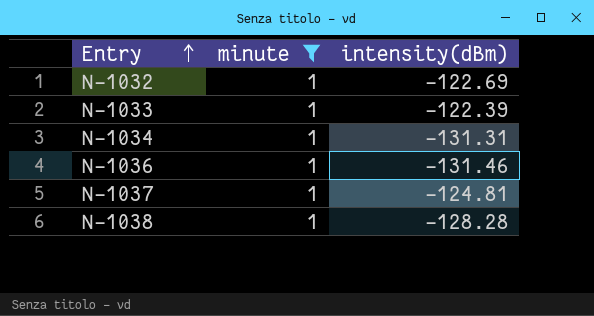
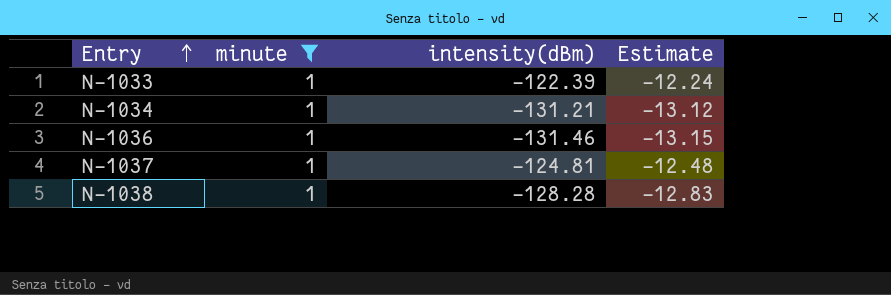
column Estimate | formula: none -> [intensity(dBm)] * 0.1
row N-1032: 1 | -122.69 -> none
N-1034 | intensity(dBm): -131.31 -> -131.21

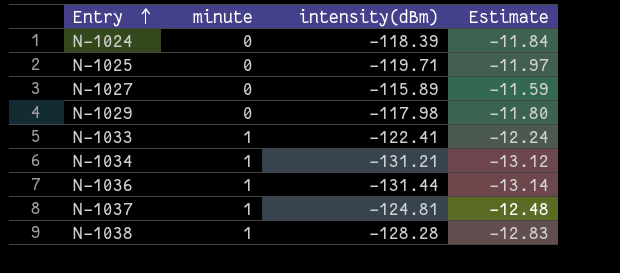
filter: minute = 1 -> none
N-1033 | intensity(dBm): -122.39 -> -122.41
N-1036 | intensity(dBm): -131.46 -> -131.44
N-1036 | Estimate: -13.15 -> -13.14

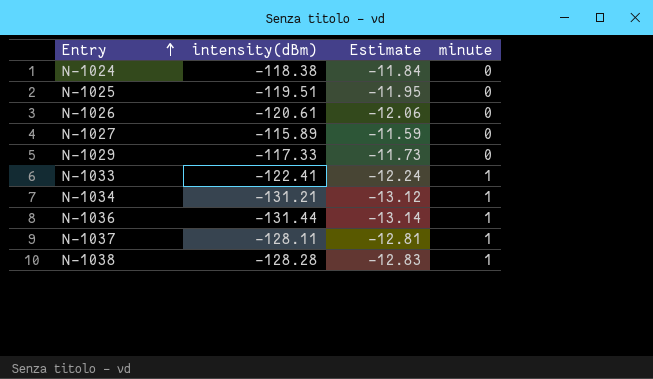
column minute | position: 2 -> 4
N-1024 | intensity(dBm): -118.39 -> -118.38
N-1025 | intensity(dBm): -119.71 -> -119.51
N-1025 | Estimate: -11.97 -> -11.95
row N-1026: none -> -120.61 | -12.06 | 0
N-1029 | intensity(dBm): -117.98 -> -117.33
N-1029 | Estimate: -11.80 -> -11.73
N-1037 | intensity(dBm): -124.81 -> -128.11
N-1037 | Estimate: -12.48 -> -12.81

